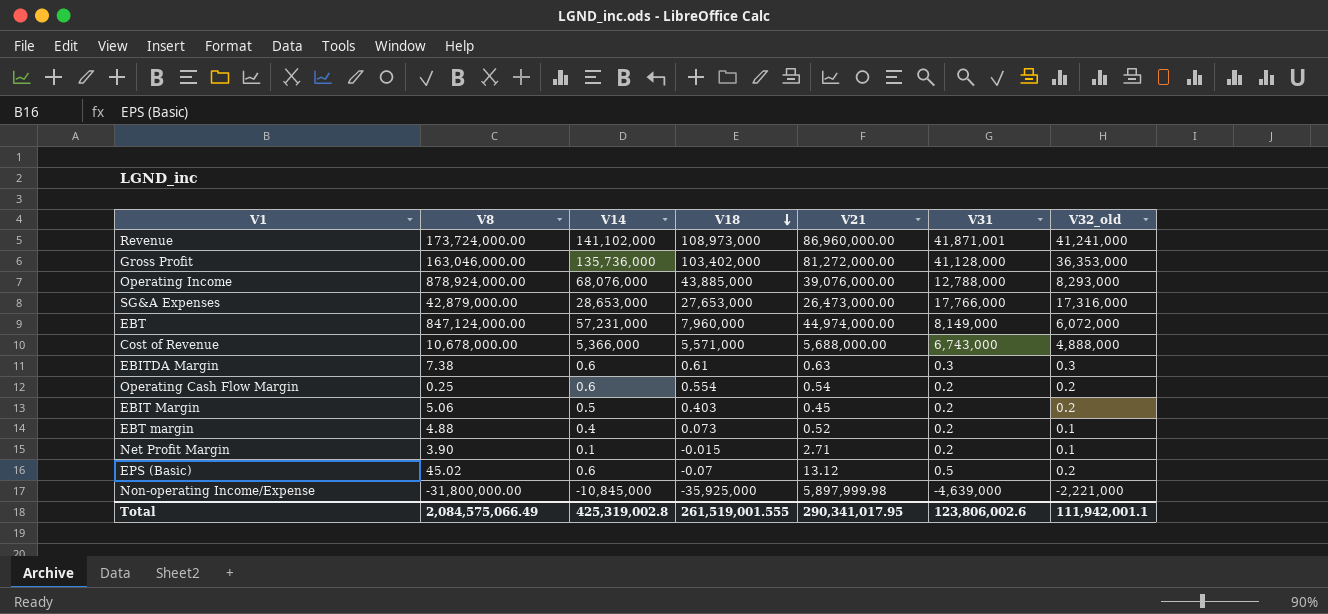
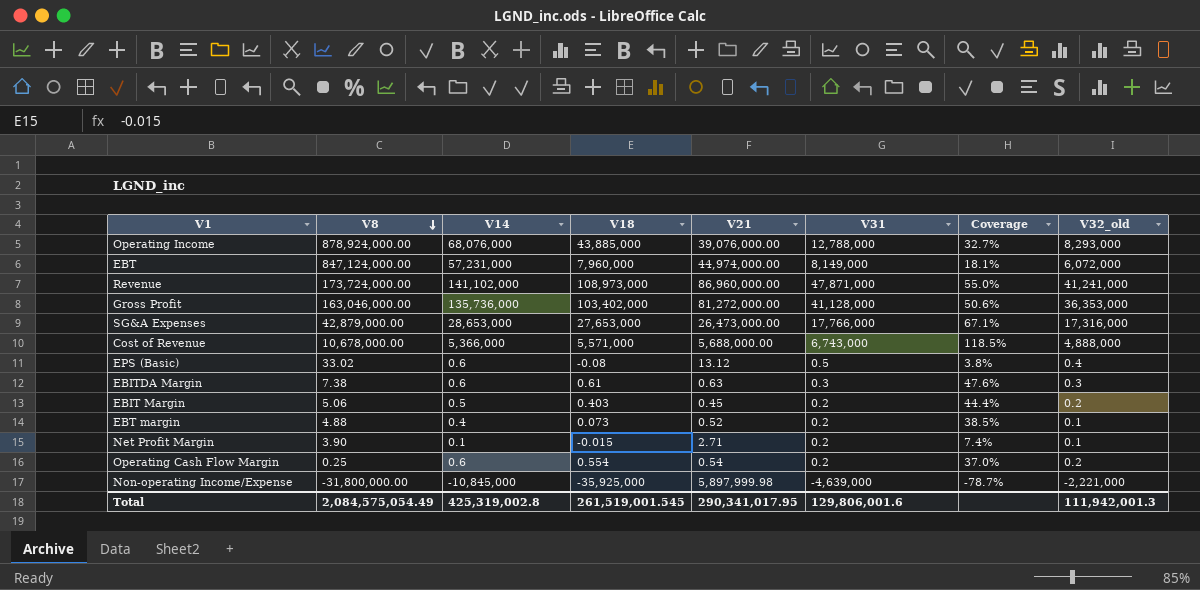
row order: V18 descending -> V8 descending
column Coverage | formula: none -> [V31] / [V21]
Revenue | V31: 41,871,001 -> 47,871,000
EPS (Basic) | V8: 45.02 -> 33.02
EPS (Basic) | V18: -0.07 -> -0.08
EPS (Basic) | V32_old: 0.2 -> 0.4
Total | V8: 2,084,575,066.49 -> 2,084,575,054.49
Total | V18: 261,519,001.555 -> 261,519,001.545
Total | V31: 123,806,002.6 -> 129,806,001.6
Total | V32_old: 111,942,001.1 -> 111,942,001.3

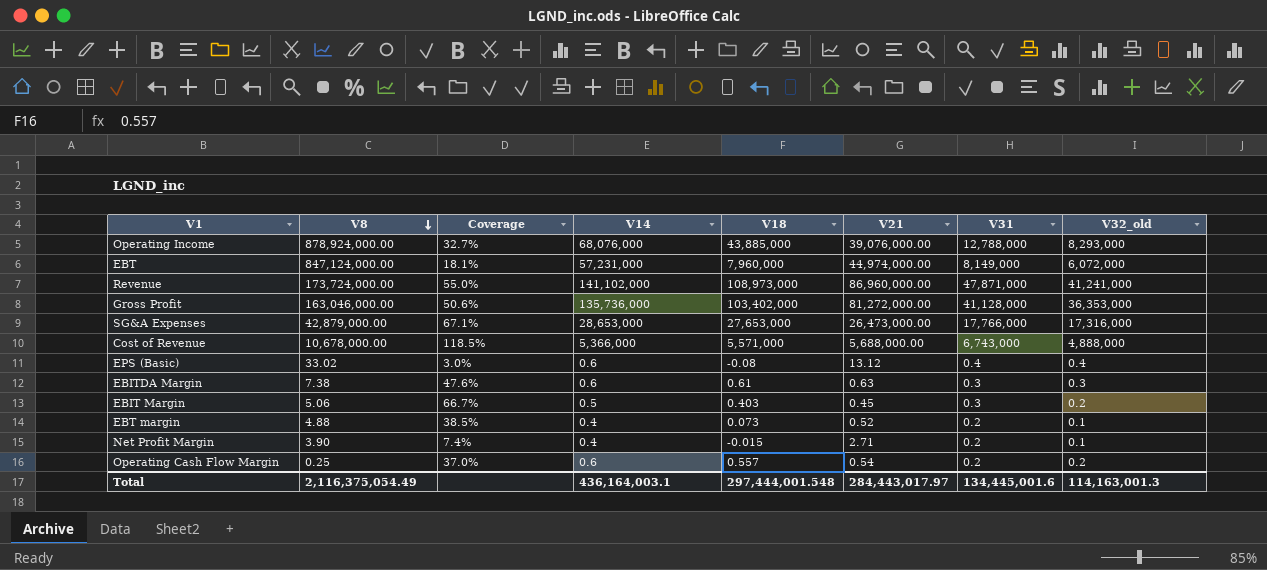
column Coverage | position: 7 -> 3
row Non-operating Income/Expense: -31,800,000.00 | -10,845,000 | -35,925,000 | 5,897,999.98 | -4,639,000 | -78.7% | -2,221,000 -> none
EPS (Basic) | Coverage: 3.8% -> 3.0%
EPS (Basic) | V31: 0.5 -> 0.4
EBIT Margin | Coverage: 44.4% -> 66.7%
EBIT Margin | V31: 0.2 -> 0.3
Net Profit Margin | V14: 0.1 -> 0.4
Operating Cash Flow Margin | V18: 0.554 -> 0.557
Total | V8: 2,084,575,054.49 -> 2,116,375,054.49
Total | V14: 425,319,002.8 -> 436,164,003.1
Total | V18: 261,519,001.545 -> 297,444,001.548
Total | V21: 290,341,017.95 -> 284,443,017.97
Total | V31: 129,806,001.6 -> 134,445,001.6
Total | V32_old: 111,942,001.3 -> 114,163,001.3

